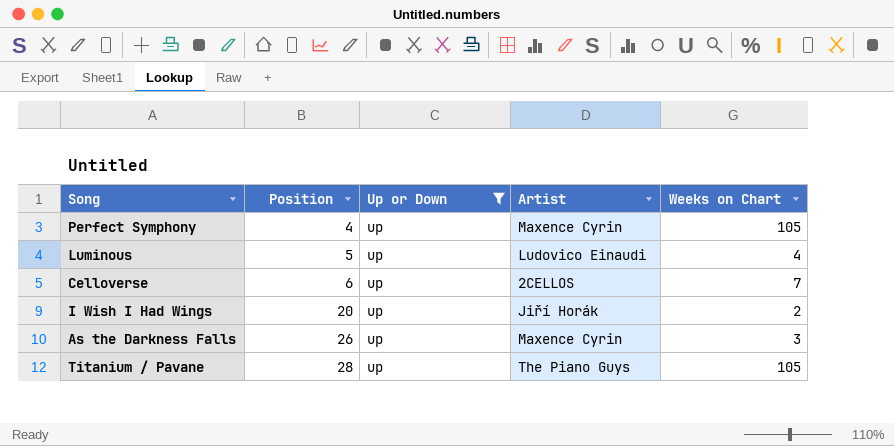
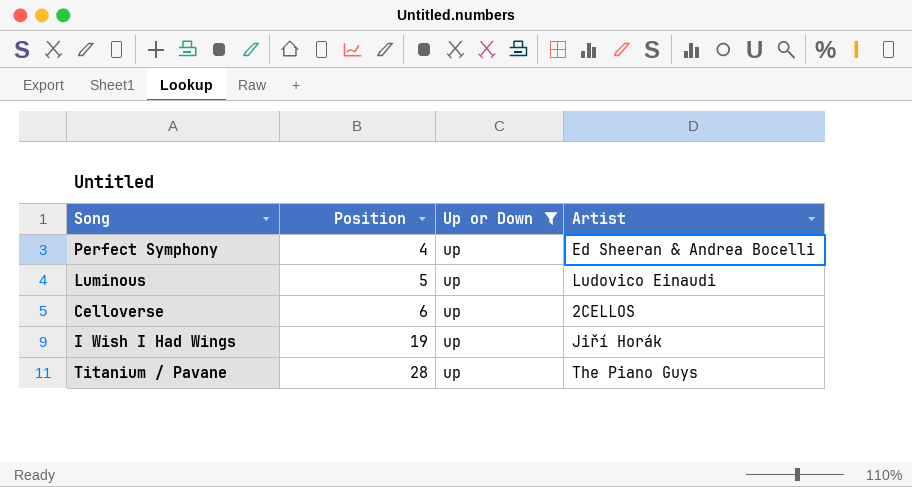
column Weeks on Chart | position: 5 -> none
row As the Darkness Falls: 26 | up | Maxence Cyrin | 3 -> none
Perfect Symphony | Artist: Maxence Cyrin -> Ed Sheeran & Andrea Bocelli
I Wish I Had Wings | Position: 20 -> 19

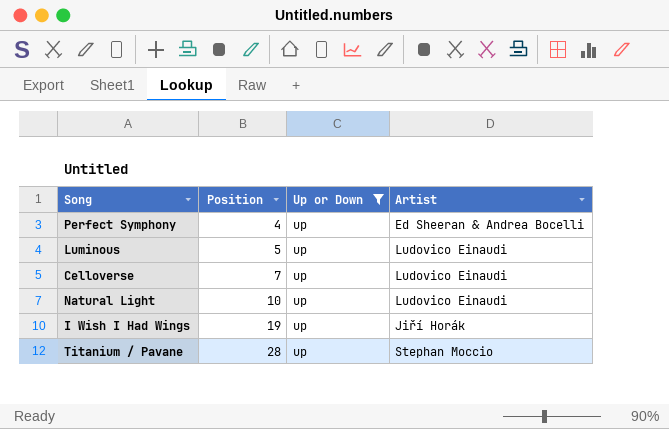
Celloverse | Position: 6 -> 7
Celloverse | Artist: 2CELLOS -> Ludovico Einaudi
row Natural Light: none -> 10 | up | Ludovico Einaudi
Titanium / Pavane | Artist: The Piano Guys -> Stephan Moccio

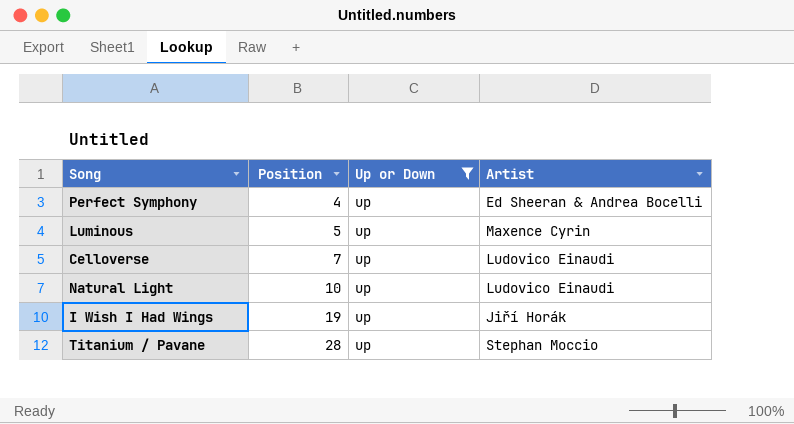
Luminous | Artist: Ludovico Einaudi -> Maxence Cyrin

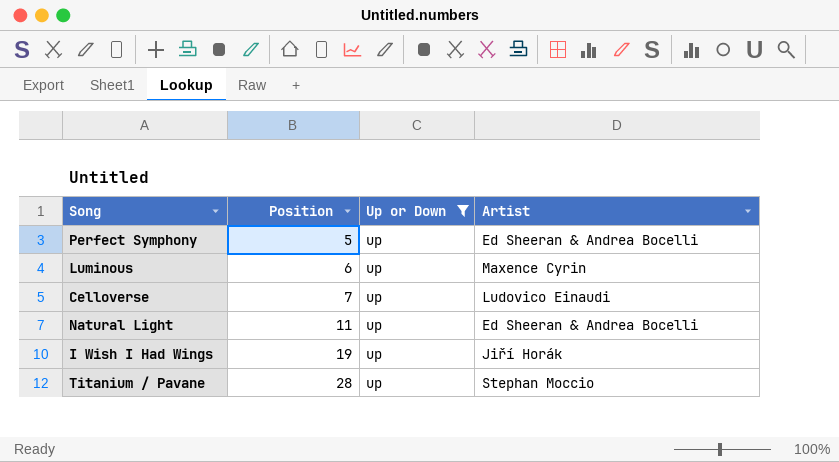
Perfect Symphony | Position: 4 -> 5
Luminous | Position: 5 -> 6
Natural Light | Position: 10 -> 11
Natural Light | Artist: Ludovico Einaudi -> Ed Sheeran & Andrea Bocelli

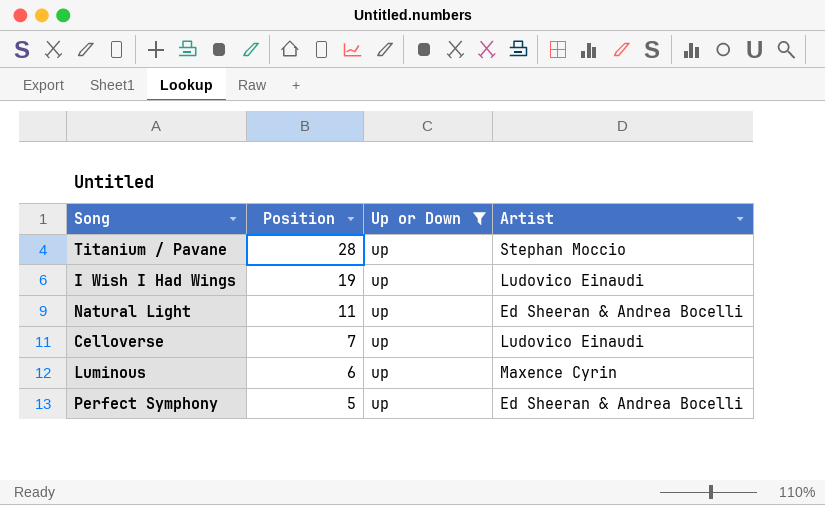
row order: Position ascending -> Position descending
I Wish I Had Wings | Artist: Jiří Horák -> Ludovico Einaudi

